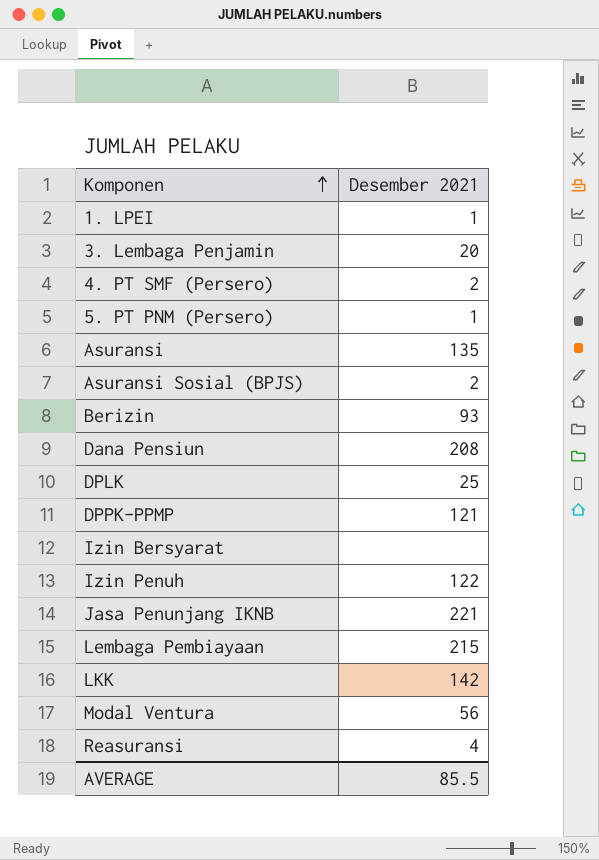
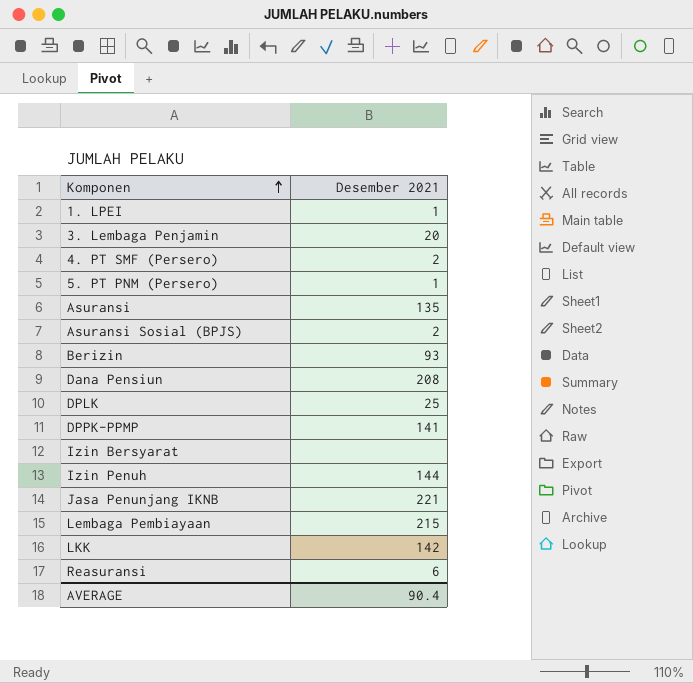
row Modal Ventura: 56 -> none
DPPK-PPMP | Desember 2021: 121 -> 141
Izin Penuh | Desember 2021: 122 -> 144
Reasuransi | Desember 2021: 4 -> 6
AVERAGE | Desember 2021: 85.5 -> 90.4

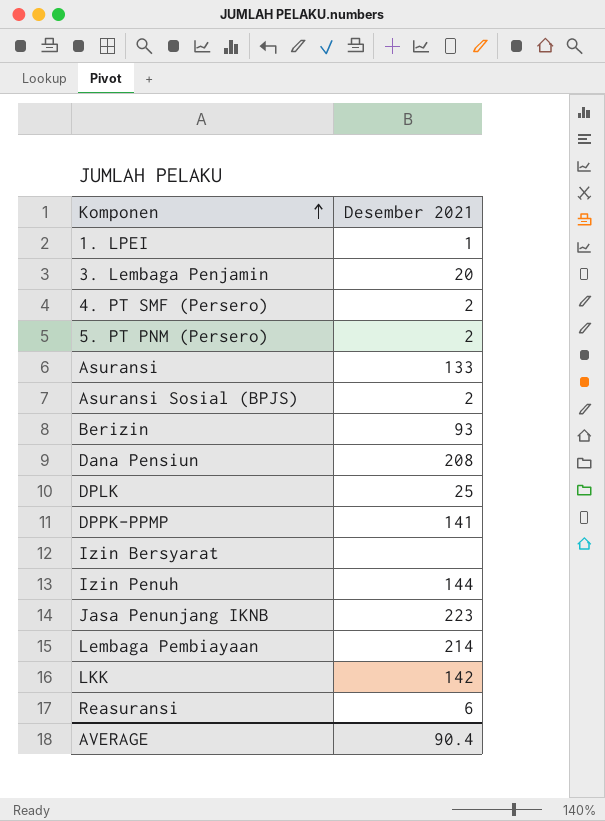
5. PT PNM (Persero) | Desember 2021: 1 -> 2
Asuransi | Desember 2021: 135 -> 133
Jasa Penunjang IKNB | Desember 2021: 221 -> 223
Lembaga Pembiayaan | Desember 2021: 215 -> 214

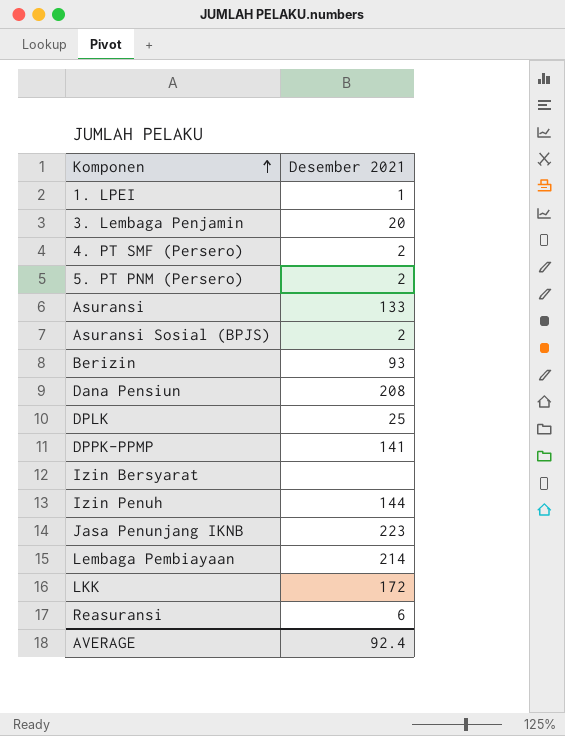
LKK | Desember 2021: 142 -> 172
AVERAGE | Desember 2021: 90.4 -> 92.4

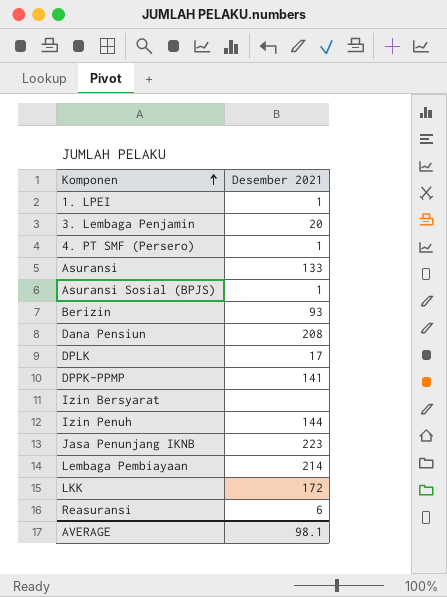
row 5. PT PNM (Persero): 2 -> none
4. PT SMF (Persero) | Desember 2021: 2 -> 1
Asuransi Sosial (BPJS) | Desember 2021: 2 -> 1
DPLK | Desember 2021: 25 -> 17
AVERAGE | Desember 2021: 92.4 -> 98.1

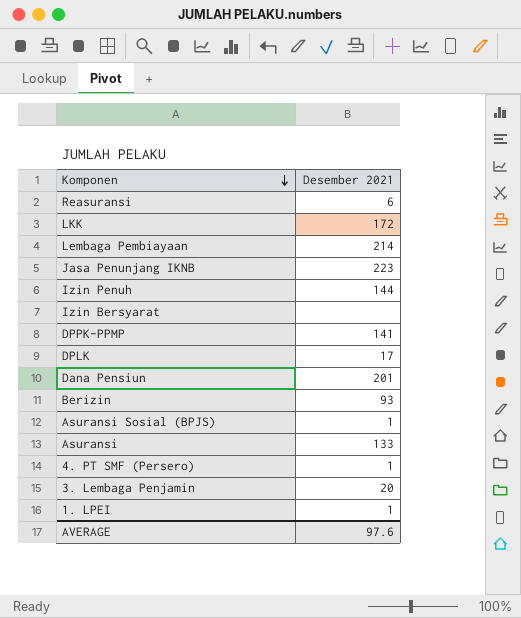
row order: Komponen ascending -> Komponen descending
Dana Pensiun | Desember 2021: 208 -> 201
AVERAGE | Desember 2021: 98.1 -> 97.6

